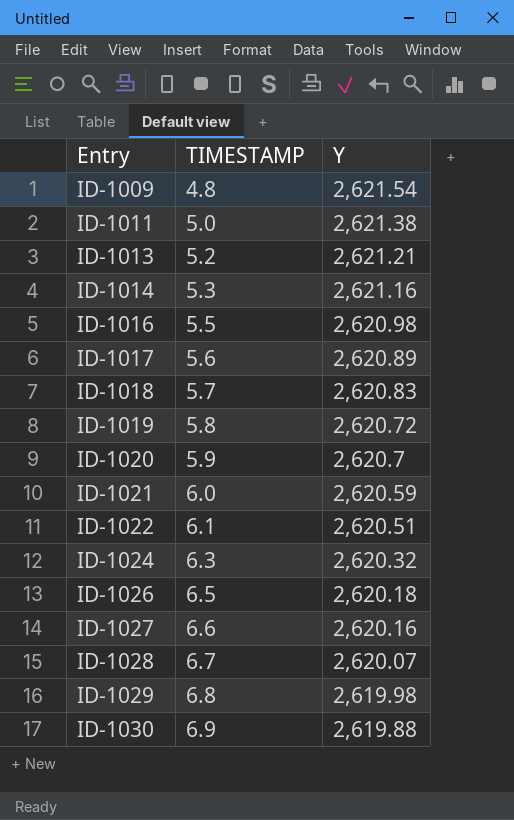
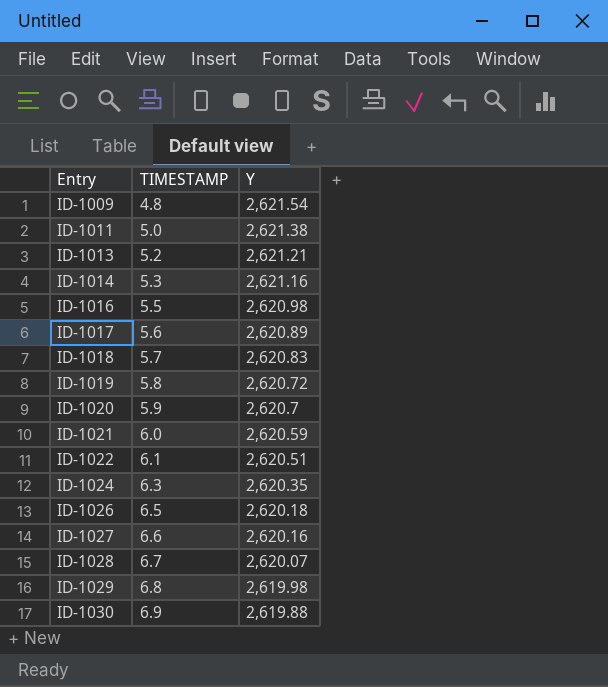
ID-1024 | Y: 2,620.32 -> 2,620.35

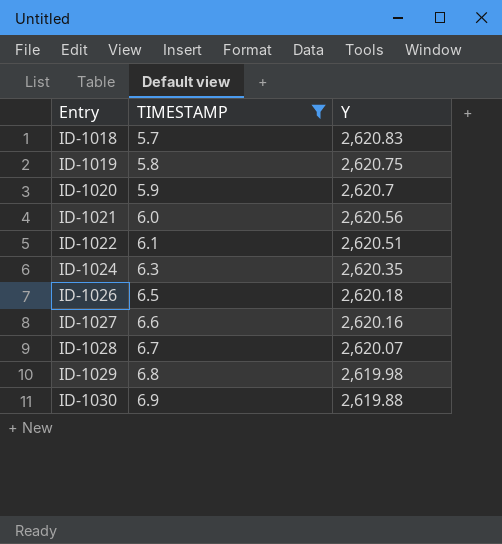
filter: none -> TIMESTAMP >= 5.7
ID-1019 | Y: 2,620.72 -> 2,620.75
ID-1021 | Y: 2,620.59 -> 2,620.56

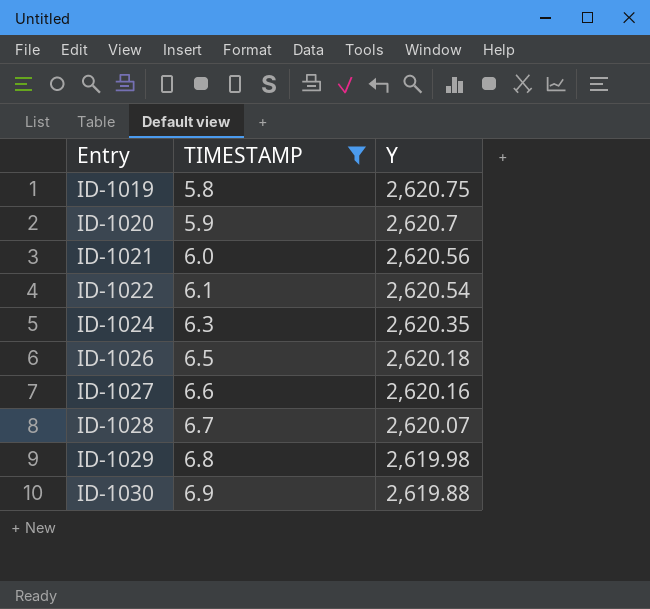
row ID-1018: 5.7 | 2,620.83 -> none
ID-1022 | Y: 2,620.51 -> 2,620.54

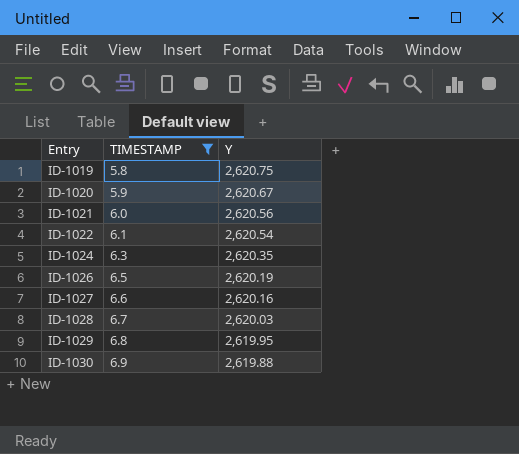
ID-1020 | Y: 2,620.7 -> 2,620.67
ID-1026 | Y: 2,620.18 -> 2,620.19
ID-1028 | Y: 2,620.07 -> 2,620.03
ID-1029 | Y: 2,619.98 -> 2,619.95

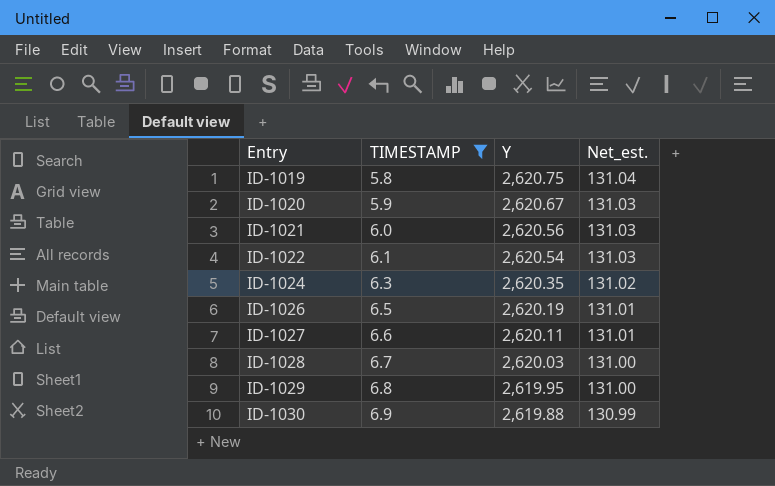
column Net_est. | formula: none -> [Y] * 0.05
ID-1027 | Y: 2,620.16 -> 2,620.11

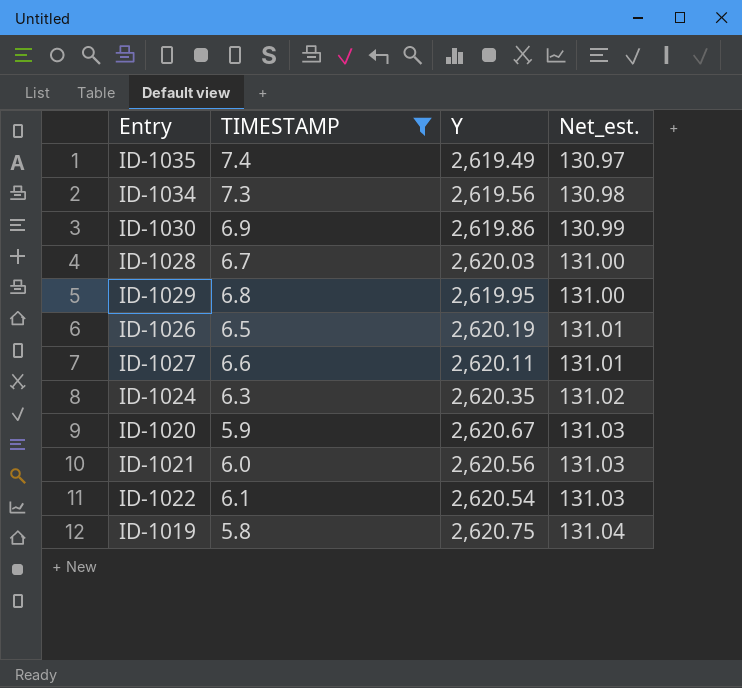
row order: Entry ascending -> Net_est. ascending
row ID-1035: none -> 7.4 | 2,619.49 | 130.97
row ID-1034: none -> 7.3 | 2,619.56 | 130.98
ID-1030 | Y: 2,619.88 -> 2,619.86

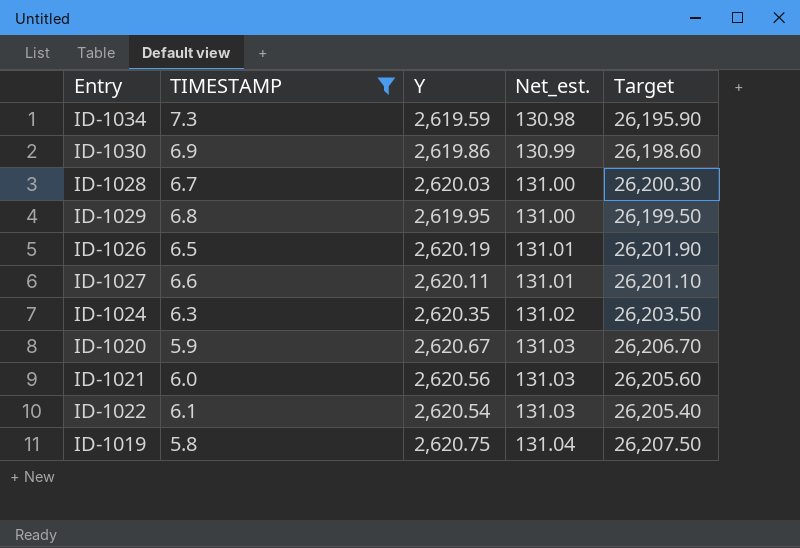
column Target | formula: none -> [Y] * 10
row ID-1035: 7.4 | 2,619.49 | 130.97 -> none
ID-1034 | Y: 2,619.56 -> 2,619.59

